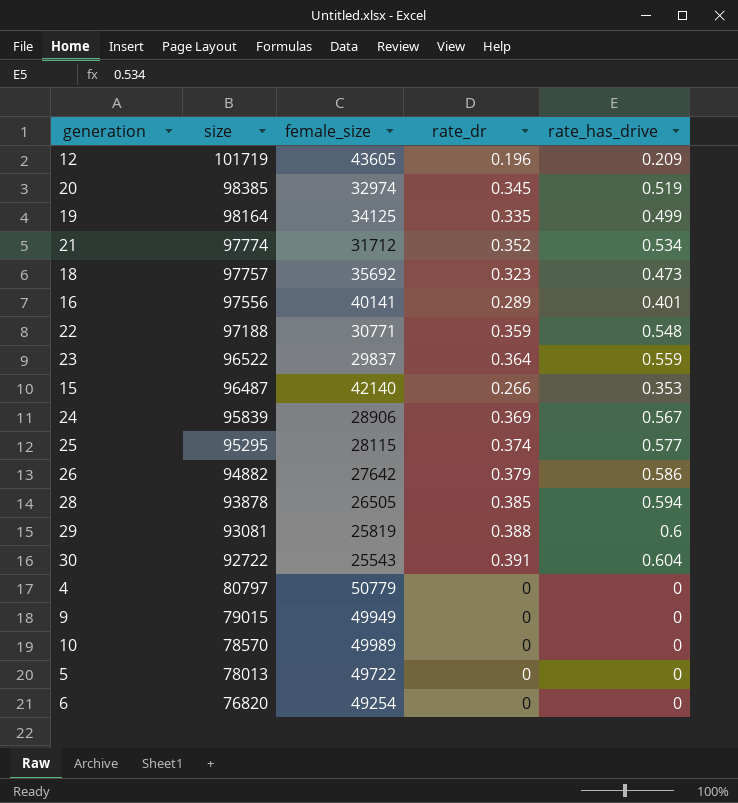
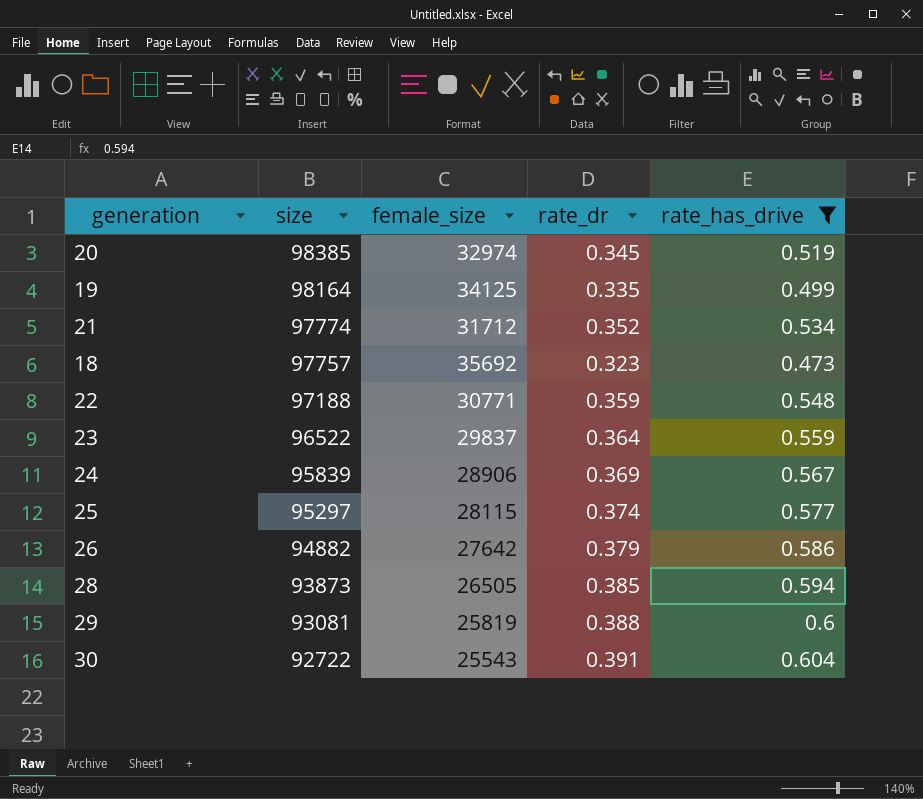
filter: none -> rate_has_drive >= 0.473
25 | size: 95295 -> 95297
28 | size: 93878 -> 93873

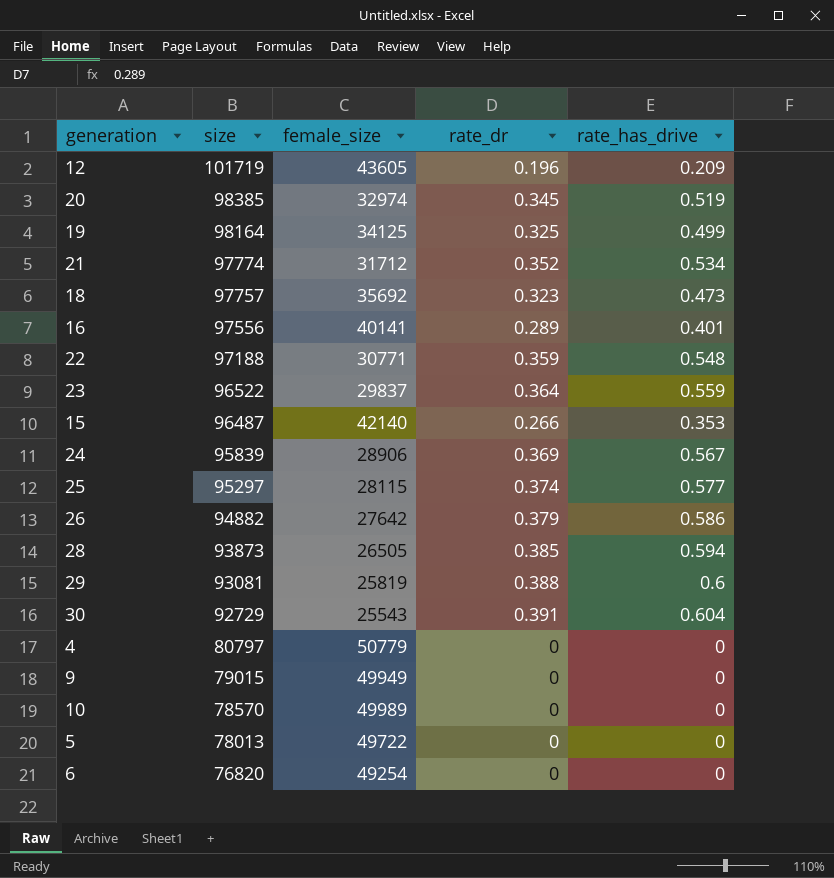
filter: rate_has_drive >= 0.473 -> none
19 | rate_dr: 0.335 -> 0.325
30 | size: 92722 -> 92729

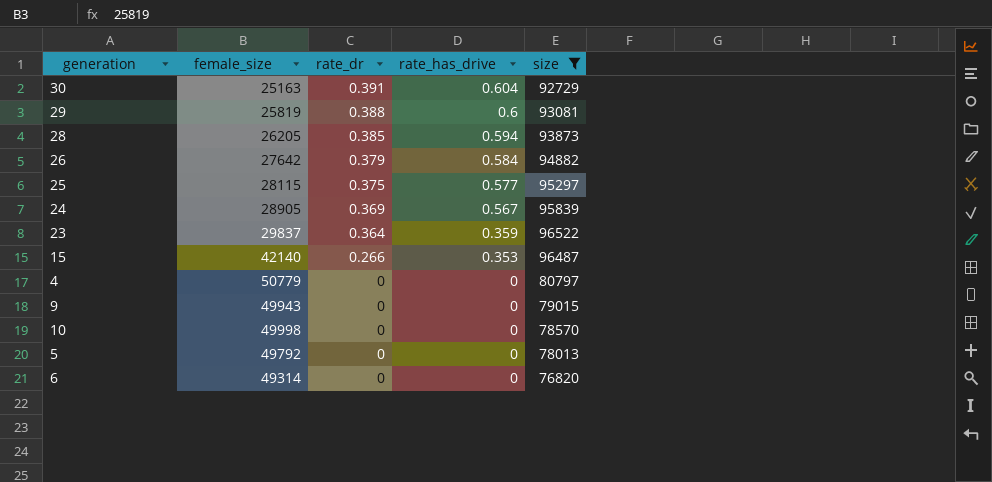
filter: none -> size <= 96522
row order: size descending -> rate_dr descending
column size | position: 2 -> 5
30 | female_size: 25543 -> 25163
28 | female_size: 26505 -> 26205
26 | rate_has_drive: 0.586 -> 0.584
25 | rate_dr: 0.374 -> 0.375
24 | female_size: 28906 -> 28905
23 | rate_has_drive: 0.559 -> 0.359
9 | female_size: 49949 -> 49943
10 | female_size: 49989 -> 49998
5 | female_size: 49722 -> 49792
6 | female_size: 49254 -> 49314

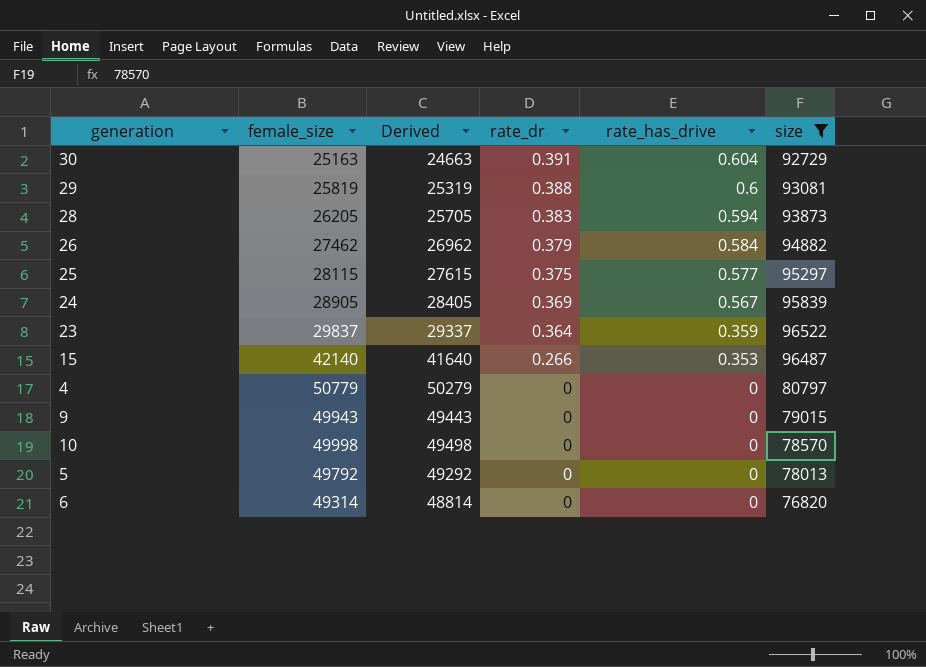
column Derived | formula: none -> [female_size] - 500
28 | rate_dr: 0.385 -> 0.383
26 | female_size: 27642 -> 27462

